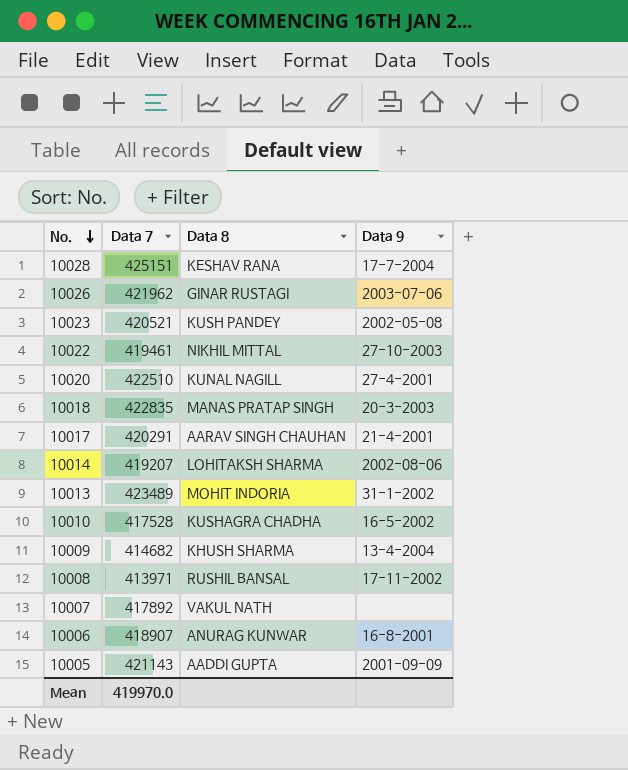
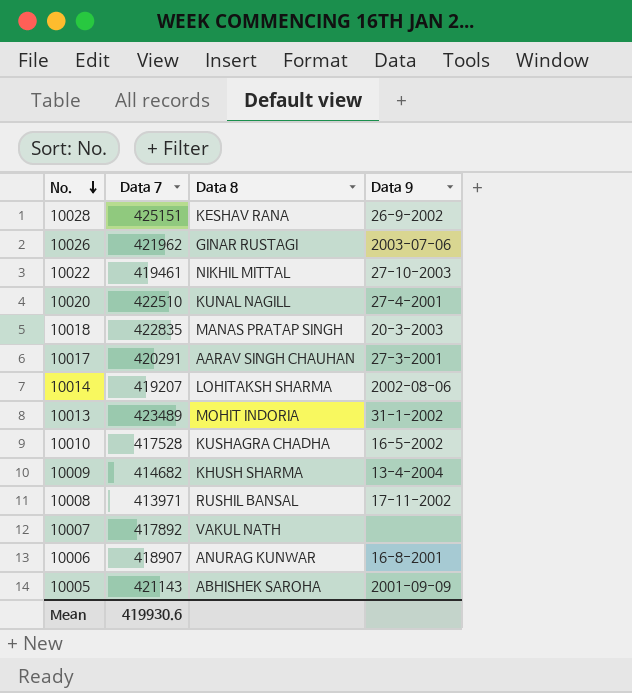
row 10023: 420521 | KUSH PANDEY | 2002-05-08 -> none
10028 | Data 9: 17-7-2004 -> 26-9-2002
10017 | Data 9: 21-4-2001 -> 27-3-2001
10005 | Data 8: AADDI GUPTA -> ABHISHEK SAROHA
Mean | Data 7: 419970.0 -> 419930.6

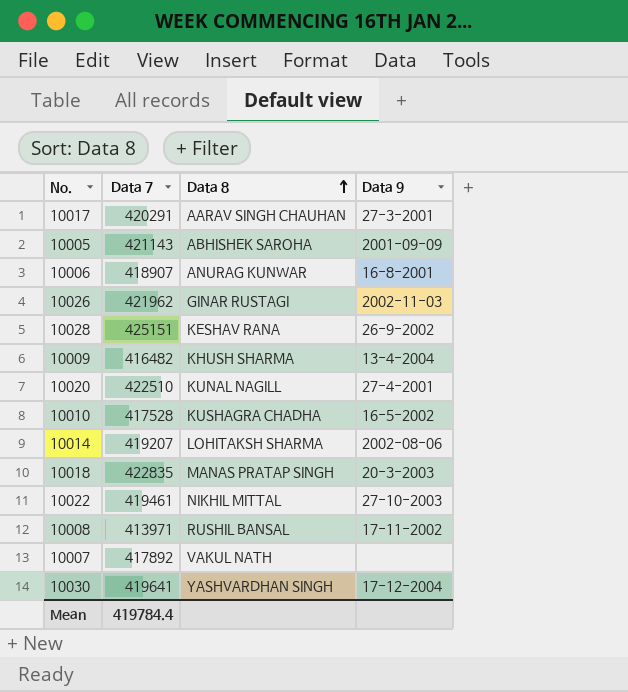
row order: No. descending -> Data 8 ascending
row 10013: 423489 | MOHIT INDORIA | 31-1-2002 -> none
10026 | Data 9: 2003-07-06 -> 2002-11-03
10009 | Data 7: 414682 -> 416482
row 10030: none -> 419641 | YASHVARDHAN SINGH | 17-12-2004
Mean | Data 7: 419930.6 -> 419784.4

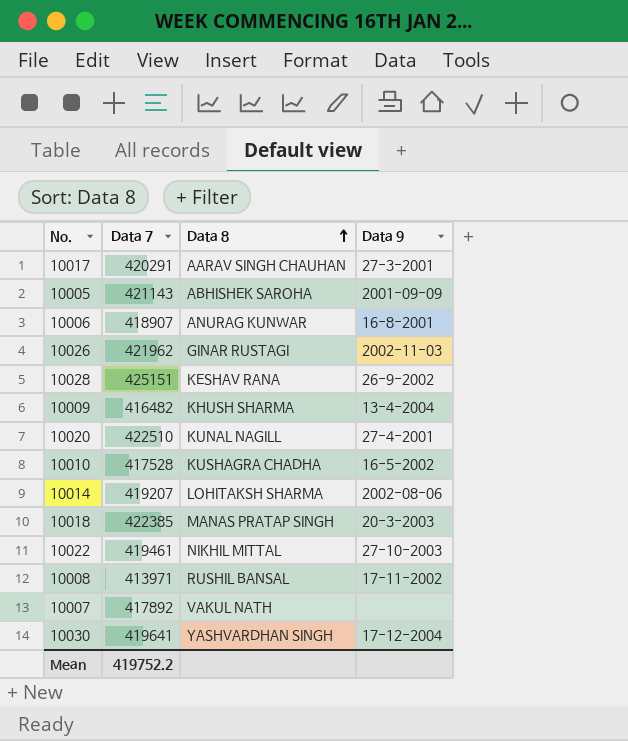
10018 | Data 7: 422835 -> 422385
Mean | Data 7: 419784.4 -> 419752.2

